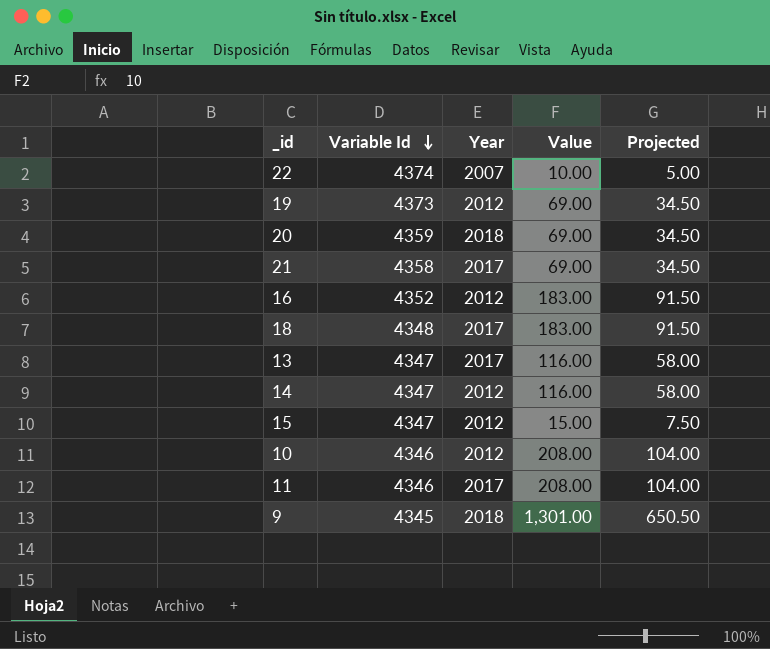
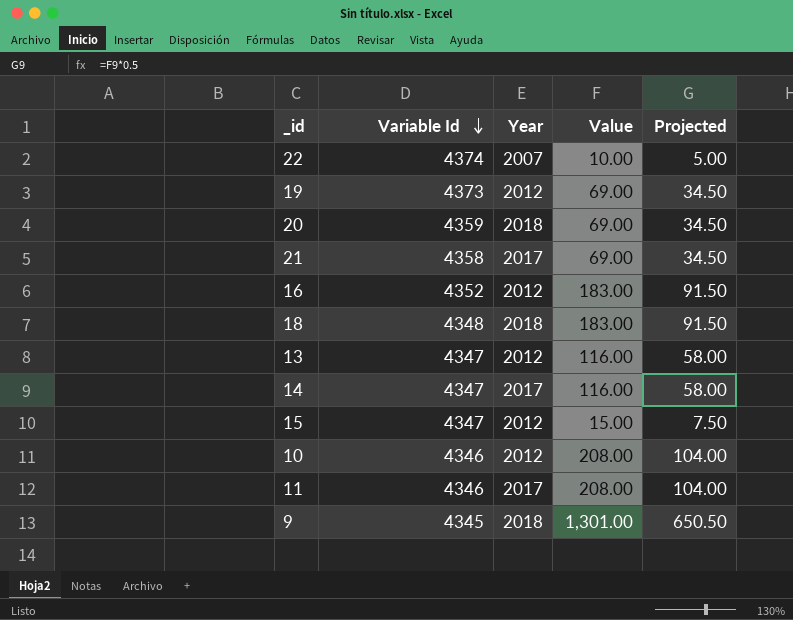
18 | Year: 2017 -> 2018
13 | Year: 2017 -> 2012
14 | Year: 2012 -> 2017

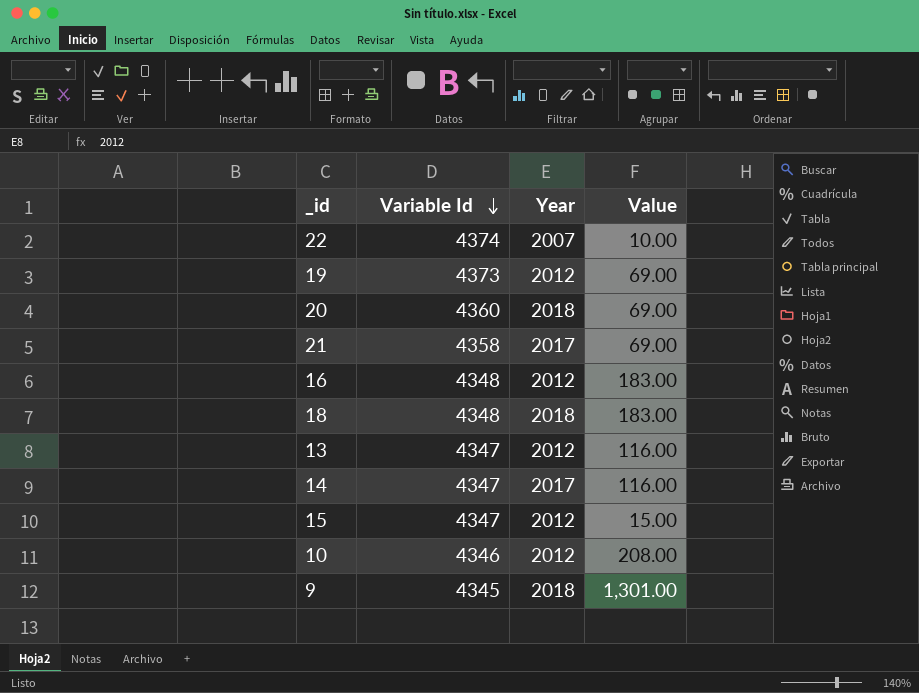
column Projected | formula: [Value] * 0.5 -> none
row 11: 4346 | 2017 | 208.00 | 104.00 -> none
20 | Variable Id: 4359 -> 4360
16 | Variable Id: 4352 -> 4348

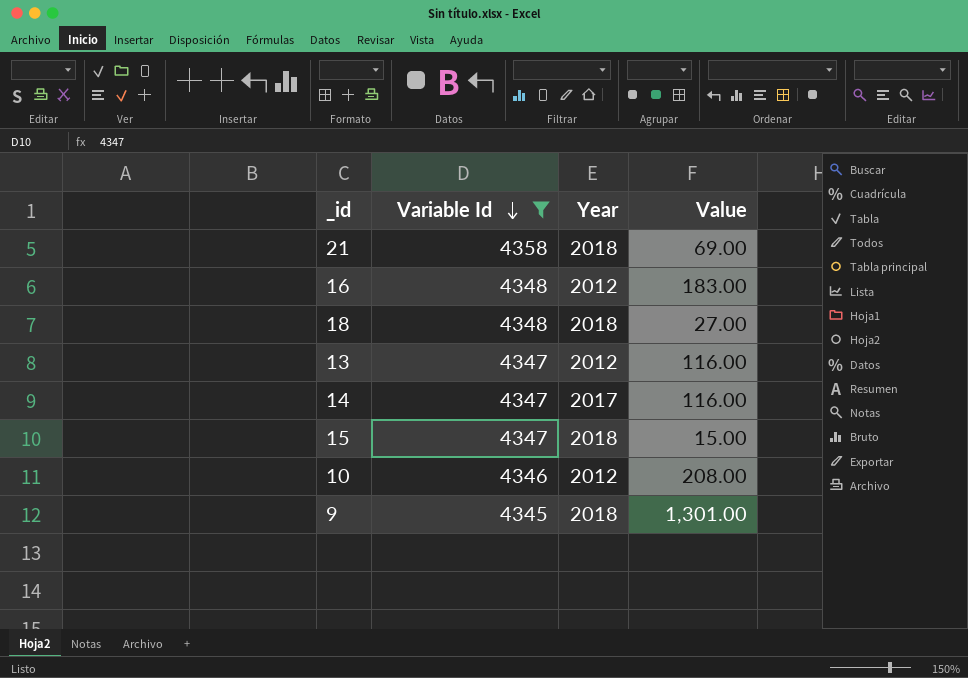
filter: none -> Variable Id <= 4358
21 | Year: 2017 -> 2018
18 | Value: 183.00 -> 27.00
15 | Year: 2012 -> 2018

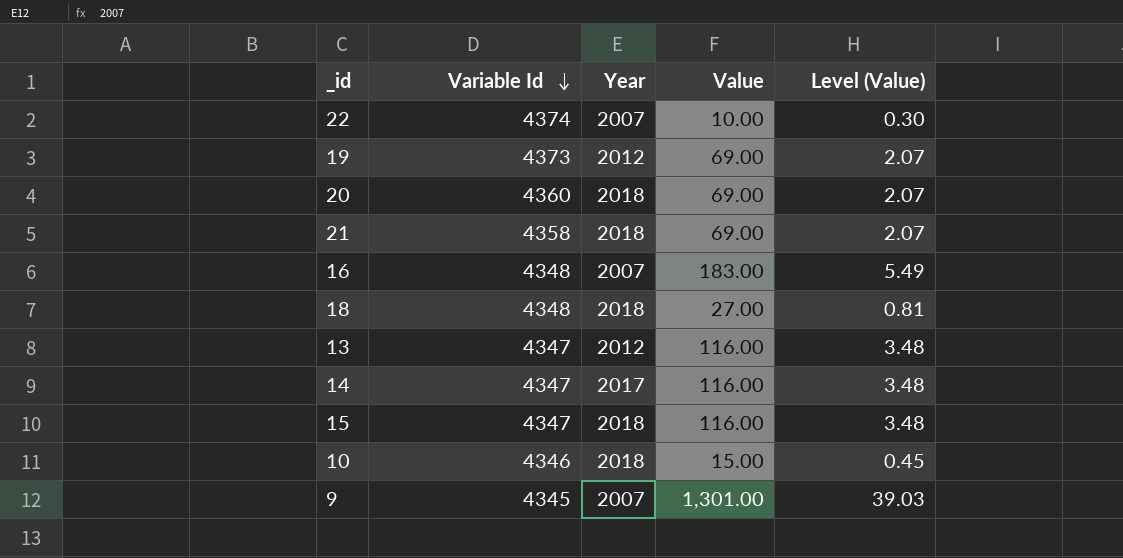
filter: Variable Id <= 4358 -> none
column Level (Value) | formula: none -> [Value] * 0.03
16 | Year: 2012 -> 2007
15 | Value: 15.00 -> 116.00
10 | Year: 2012 -> 2018
10 | Value: 208.00 -> 15.00
9 | Year: 2018 -> 2007

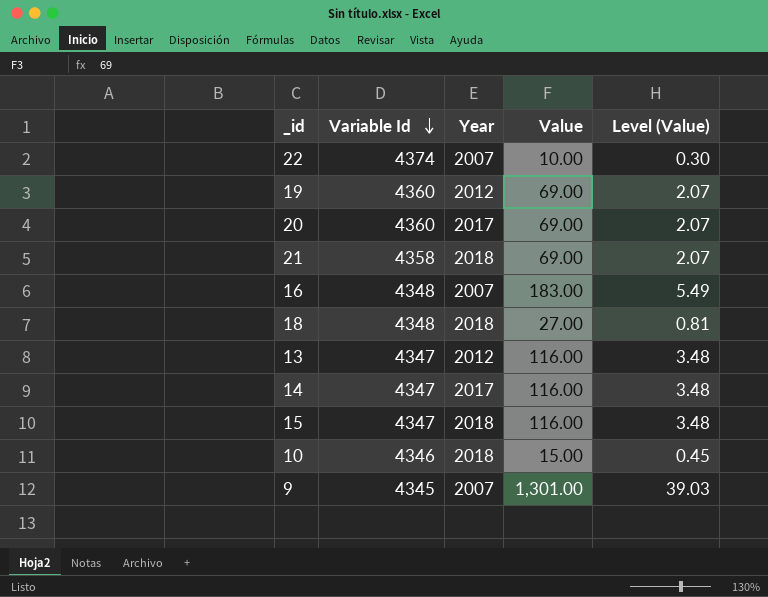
19 | Variable Id: 4373 -> 4360
20 | Year: 2018 -> 2017

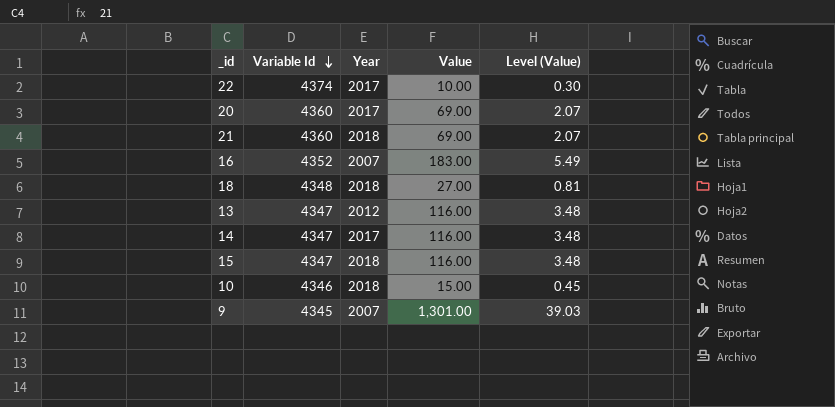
row 19: 4360 | 2012 | 69.00 | 2.07 -> none
22 | Year: 2007 -> 2017
21 | Variable Id: 4358 -> 4360
16 | Variable Id: 4348 -> 4352

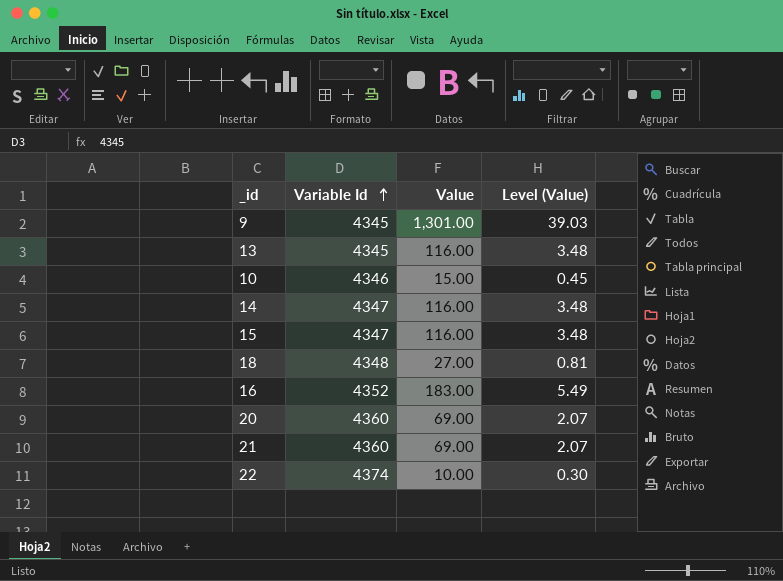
row order: Variable Id descending -> Variable Id ascending
column Year | position: 3 -> none
13 | Variable Id: 4347 -> 4345

